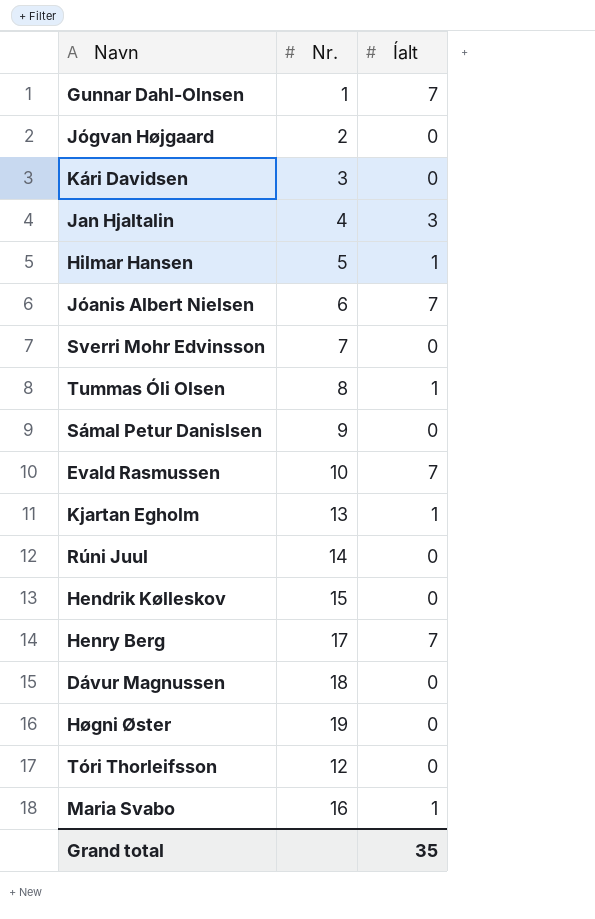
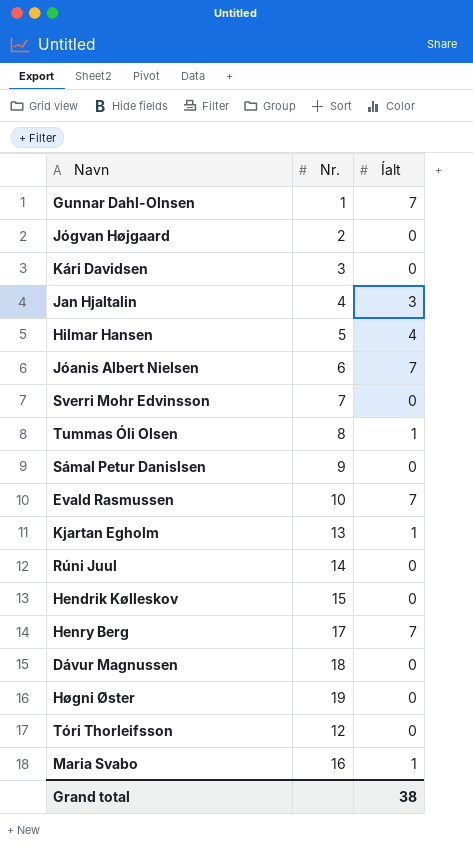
Hilmar Hansen | Íalt: 1 -> 4
Grand total | Íalt: 35 -> 38

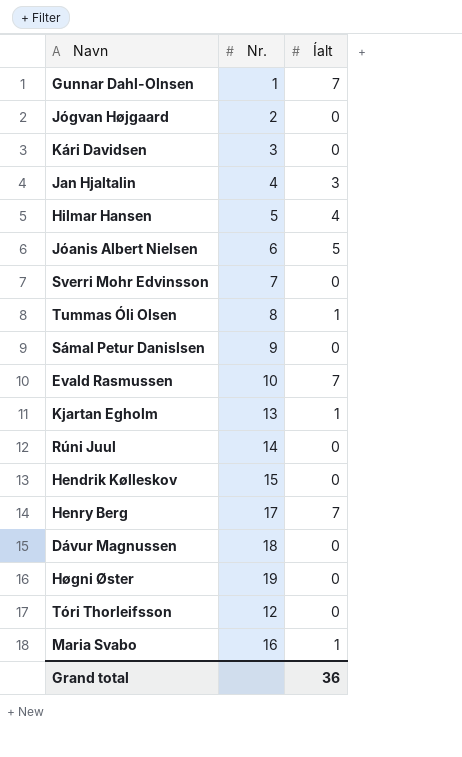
Jóanis Albert Nielsen | Íalt: 7 -> 5
Grand total | Íalt: 38 -> 36

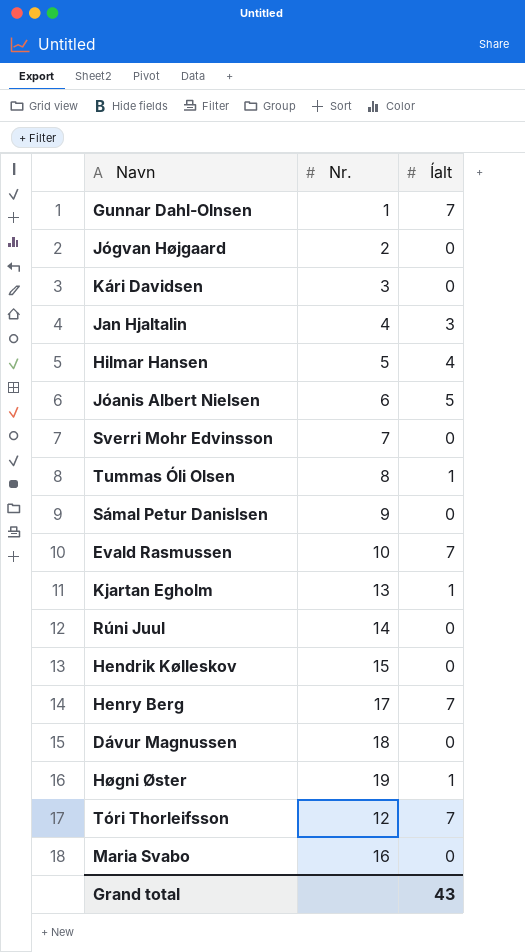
Høgni Øster | Íalt: 0 -> 1
Tóri Thorleifsson | Íalt: 0 -> 7
Maria Svabo | Íalt: 1 -> 0
Grand total | Íalt: 36 -> 43

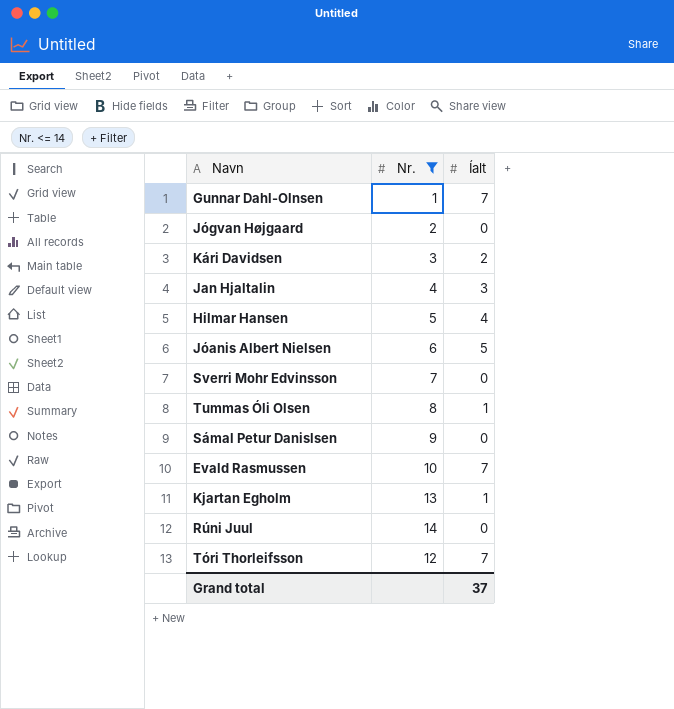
filter: none -> Nr. <= 14
Kári Davidsen | Íalt: 0 -> 2
Grand total | Íalt: 43 -> 37

